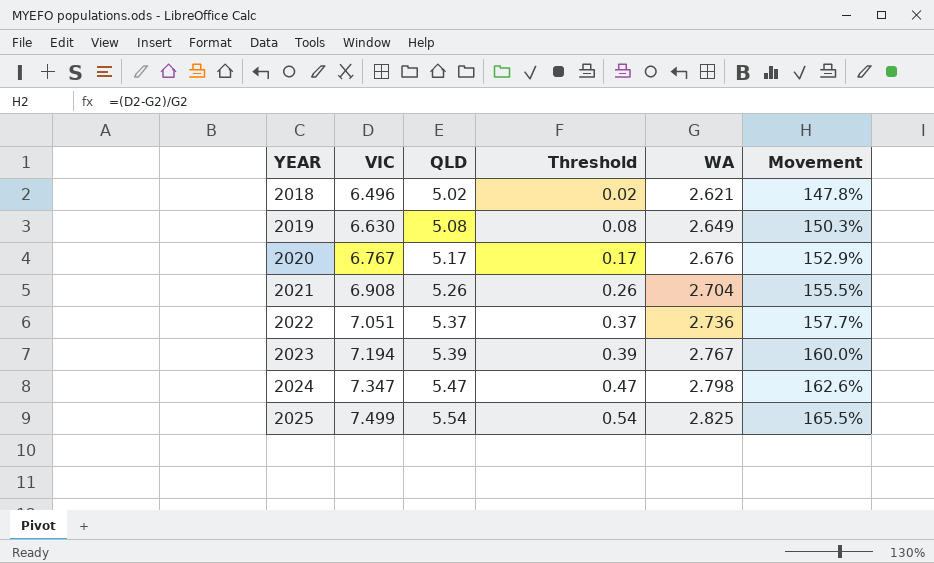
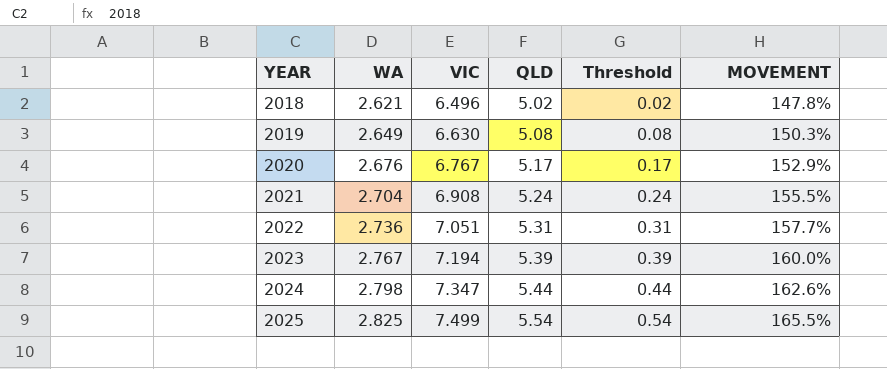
column WA | position: 5 -> 2
column name: Movement -> MOVEMENT
2021 | QLD: 5.26 -> 5.24
2021 | Threshold: 0.26 -> 0.24
2022 | QLD: 5.37 -> 5.31
2022 | Threshold: 0.37 -> 0.31
2024 | QLD: 5.47 -> 5.44
2024 | Threshold: 0.47 -> 0.44

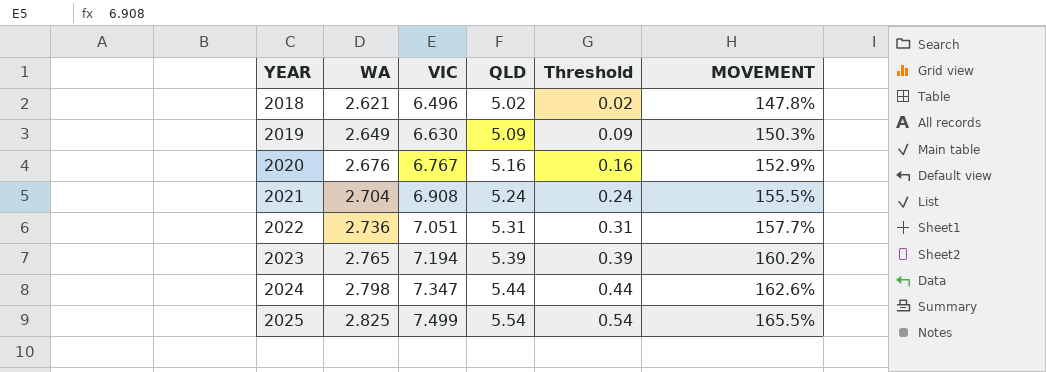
2019 | QLD: 5.08 -> 5.09
2019 | Threshold: 0.08 -> 0.09
2020 | QLD: 5.17 -> 5.16
2020 | Threshold: 0.17 -> 0.16
2023 | WA: 2.767 -> 2.765
2023 | MOVEMENT: 160.0% -> 160.2%

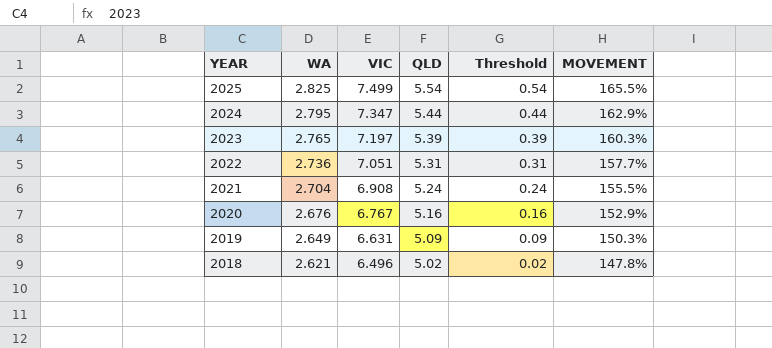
row order: YEAR ascending -> YEAR descending
2024 | WA: 2.798 -> 2.795
2024 | MOVEMENT: 162.6% -> 162.9%
2023 | VIC: 7.194 -> 7.197
2023 | MOVEMENT: 160.2% -> 160.3%
2019 | VIC: 6.630 -> 6.631

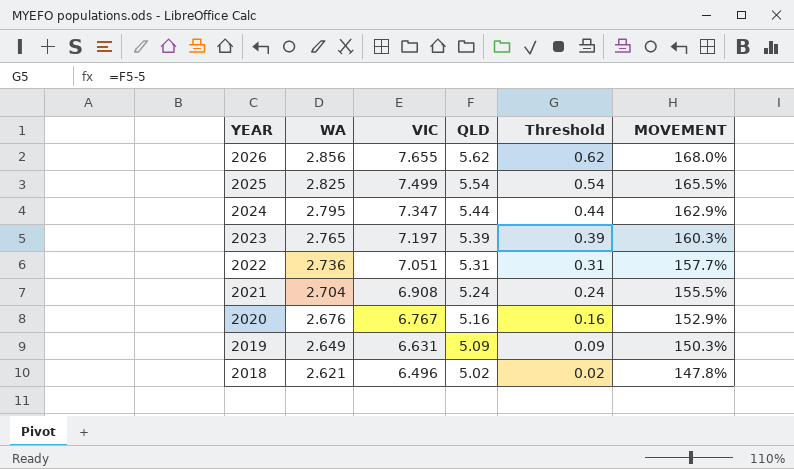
row 2026: none -> 2.856 | 7.655 | 5.62 | 0.62 | 168.0%

